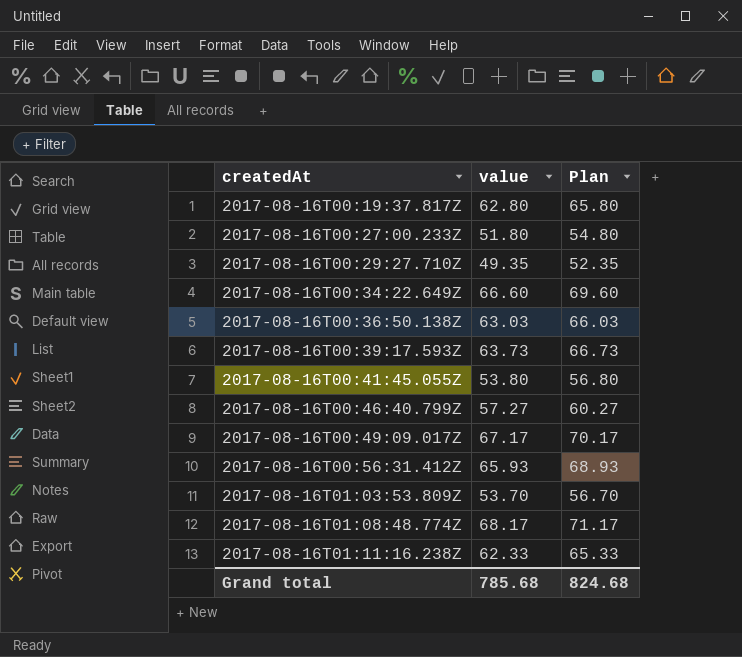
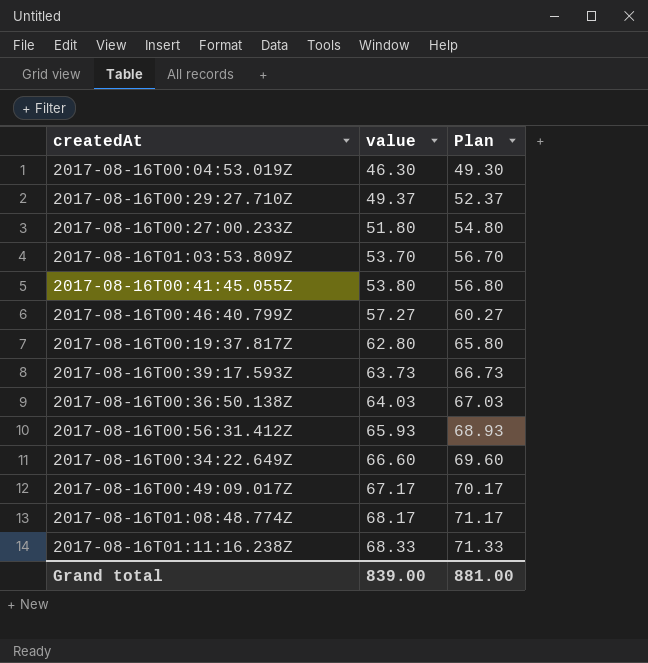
row order: createdAt ascending -> value ascending
row 2017-08-16T00:04:53.019Z: none -> 46.30 | 49.30
2017-08-16T00:29:27.710Z | value: 49.35 -> 49.37
2017-08-16T00:29:27.710Z | Plan: 52.35 -> 52.37
2017-08-16T00:36:50.138Z | value: 63.03 -> 64.03
2017-08-16T00:36:50.138Z | Plan: 66.03 -> 67.03
2017-08-16T01:11:16.238Z | value: 62.33 -> 68.33
2017-08-16T01:11:16.238Z | Plan: 65.33 -> 71.33
Grand total | value: 785.68 -> 839.00
Grand total | Plan: 824.68 -> 881.00

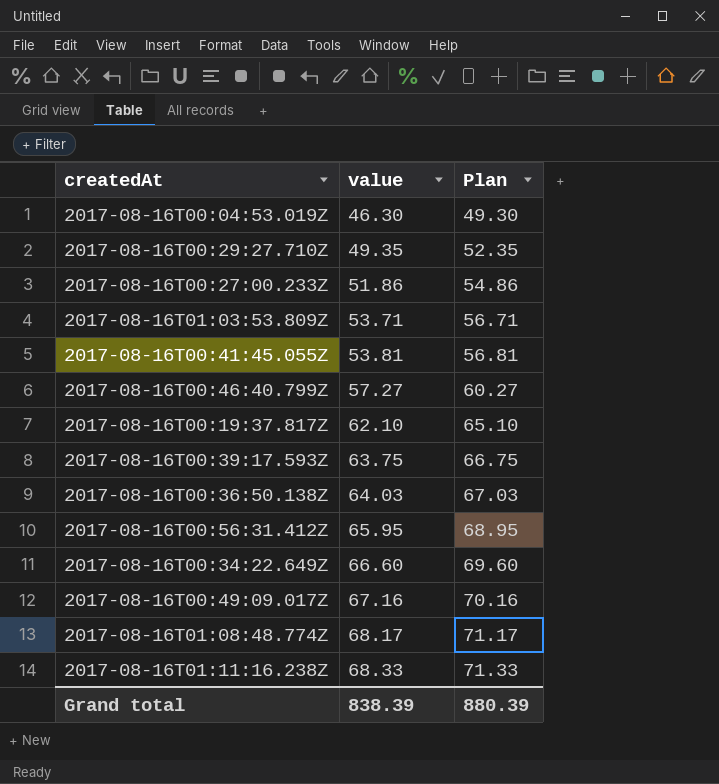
2017-08-16T00:29:27.710Z | value: 49.37 -> 49.35
2017-08-16T00:29:27.710Z | Plan: 52.37 -> 52.35
2017-08-16T00:27:00.233Z | value: 51.80 -> 51.86
2017-08-16T00:27:00.233Z | Plan: 54.80 -> 54.86
2017-08-16T01:03:53.809Z | value: 53.70 -> 53.71
2017-08-16T01:03:53.809Z | Plan: 56.70 -> 56.71
2017-08-16T00:41:45.055Z | value: 53.80 -> 53.81
2017-08-16T00:41:45.055Z | Plan: 56.80 -> 56.81
2017-08-16T00:19:37.817Z | value: 62.80 -> 62.10
2017-08-16T00:19:37.817Z | Plan: 65.80 -> 65.10
2017-08-16T00:39:17.593Z | value: 63.73 -> 63.75
2017-08-16T00:39:17.593Z | Plan: 66.73 -> 66.75
2017-08-16T00:56:31.412Z | value: 65.93 -> 65.95
2017-08-16T00:56:31.412Z | Plan: 68.93 -> 68.95
2017-08-16T00:49:09.017Z | value: 67.17 -> 67.16
2017-08-16T00:49:09.017Z | Plan: 70.17 -> 70.16
Grand total | value: 839.00 -> 838.39
Grand total | Plan: 881.00 -> 880.39

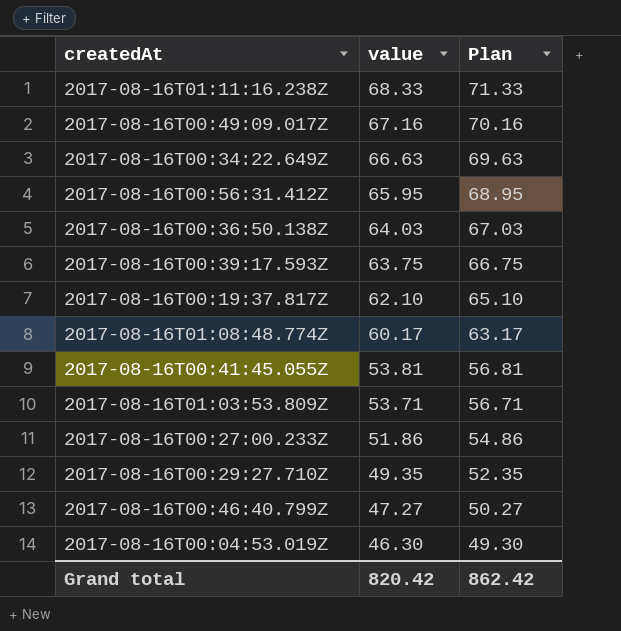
row order: value ascending -> value descending
2017-08-16T00:34:22.649Z | value: 66.60 -> 66.63
2017-08-16T00:34:22.649Z | Plan: 69.60 -> 69.63
2017-08-16T01:08:48.774Z | value: 68.17 -> 60.17
2017-08-16T01:08:48.774Z | Plan: 71.17 -> 63.17
2017-08-16T00:46:40.799Z | value: 57.27 -> 47.27
2017-08-16T00:46:40.799Z | Plan: 60.27 -> 50.27
Grand total | value: 838.39 -> 820.42
Grand total | Plan: 880.39 -> 862.42

